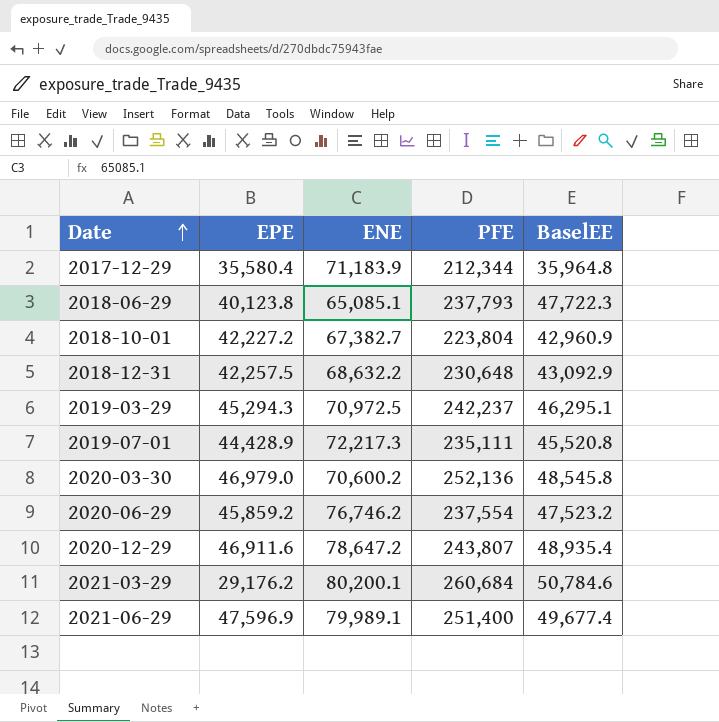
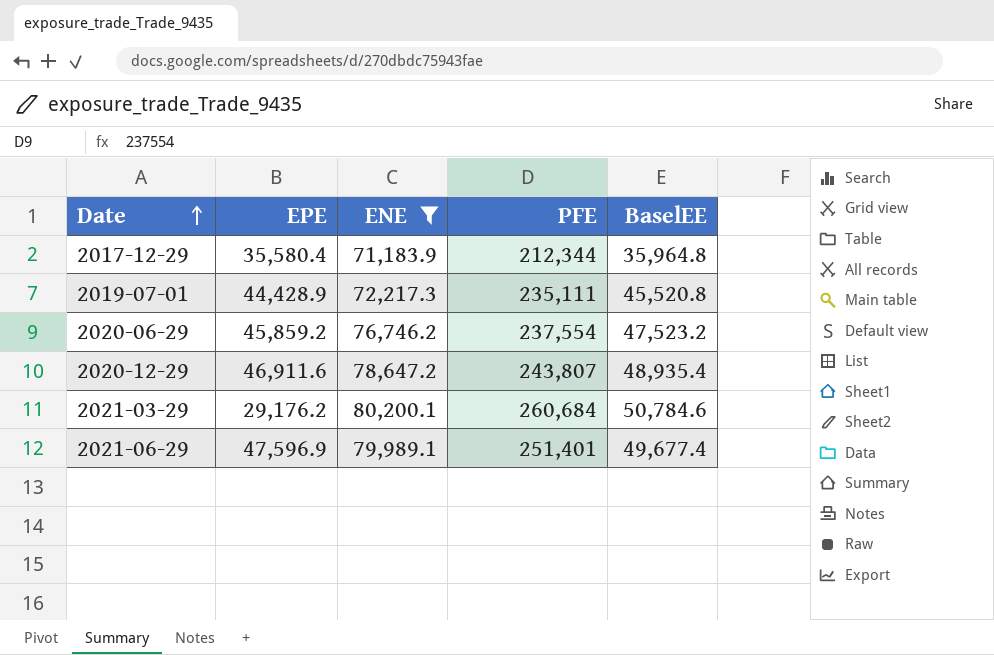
filter: none -> ENE >= 71,183.9
2021-06-29 | PFE: 251,400 -> 251,401

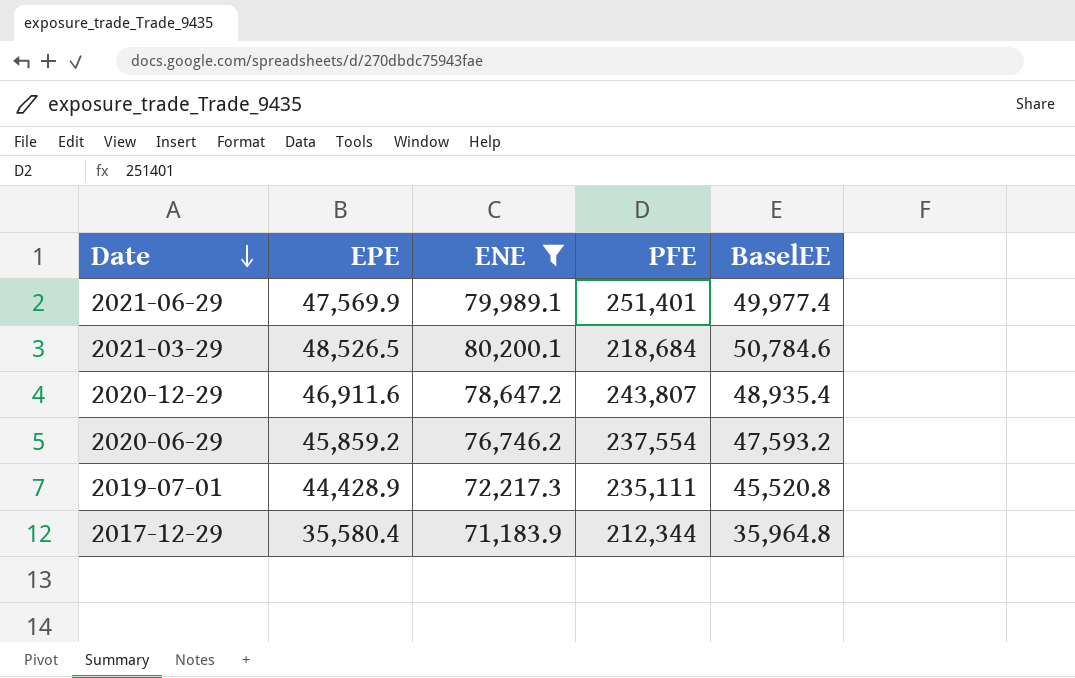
row order: Date ascending -> Date descending
2021-06-29 | EPE: 47,596.9 -> 47,569.9
2021-06-29 | BaselEE: 49,677.4 -> 49,977.4
2021-03-29 | EPE: 29,176.2 -> 48,526.5
2021-03-29 | PFE: 260,684 -> 218,684
2020-06-29 | BaselEE: 47,523.2 -> 47,593.2

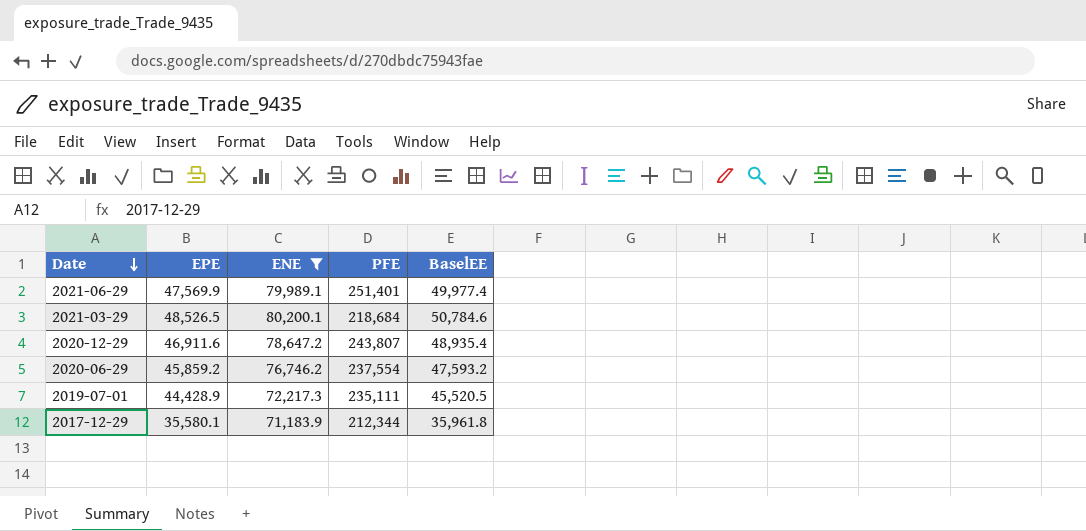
2019-07-01 | BaselEE: 45,520.8 -> 45,520.5
2017-12-29 | EPE: 35,580.4 -> 35,580.1
2017-12-29 | BaselEE: 35,964.8 -> 35,961.8

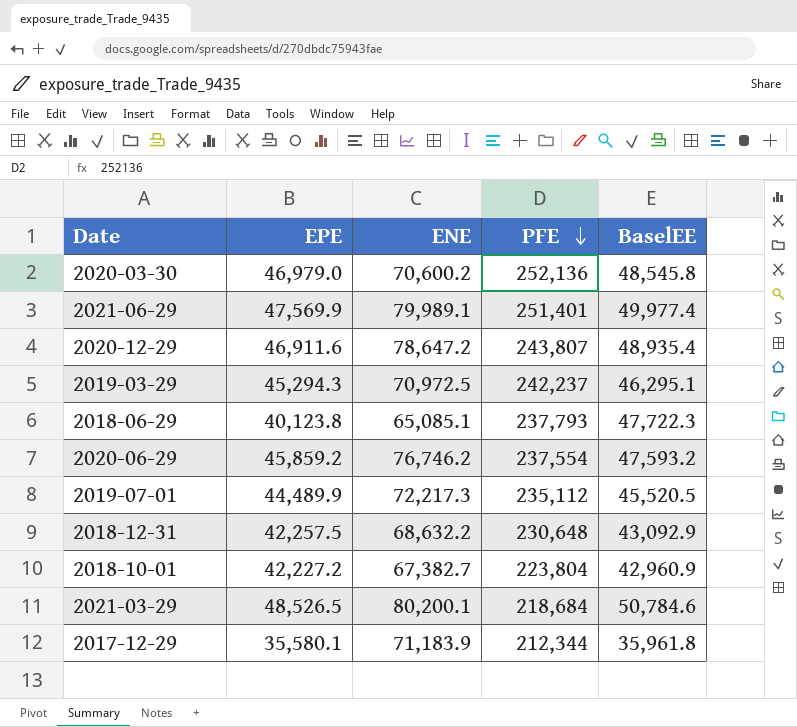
filter: ENE >= 71,183.9 -> none
row order: Date descending -> PFE descending
2019-07-01 | EPE: 44,428.9 -> 44,489.9
2019-07-01 | PFE: 235,111 -> 235,112

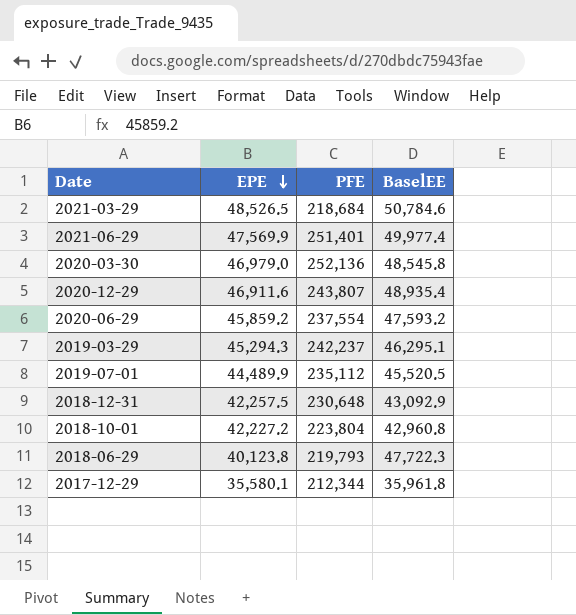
row order: PFE descending -> EPE descending
column ENE | position: 3 -> none
2018-10-01 | BaselEE: 42,960.9 -> 42,960.8
2018-06-29 | PFE: 237,793 -> 219,793

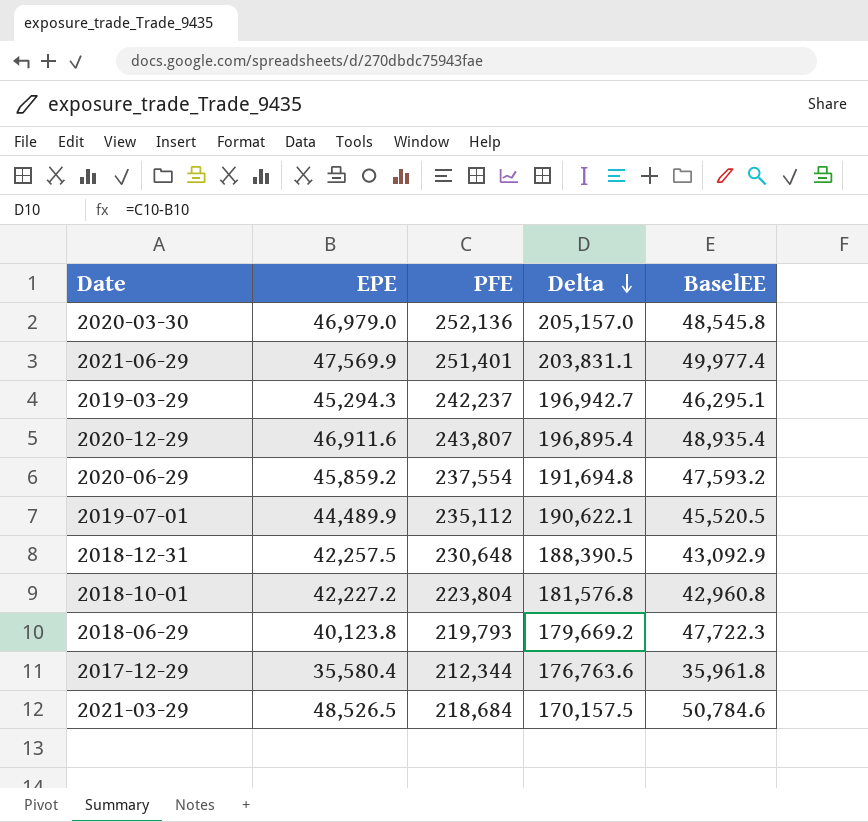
row order: EPE descending -> Delta descending
column Delta | formula: none -> [PFE] - [EPE]
2017-12-29 | EPE: 35,580.1 -> 35,580.4

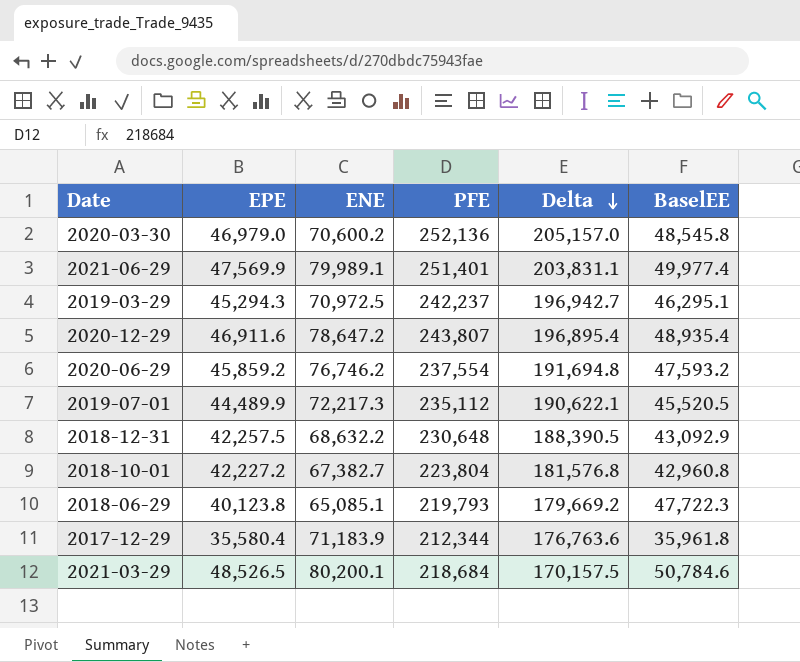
column ENE | position: none -> 3

